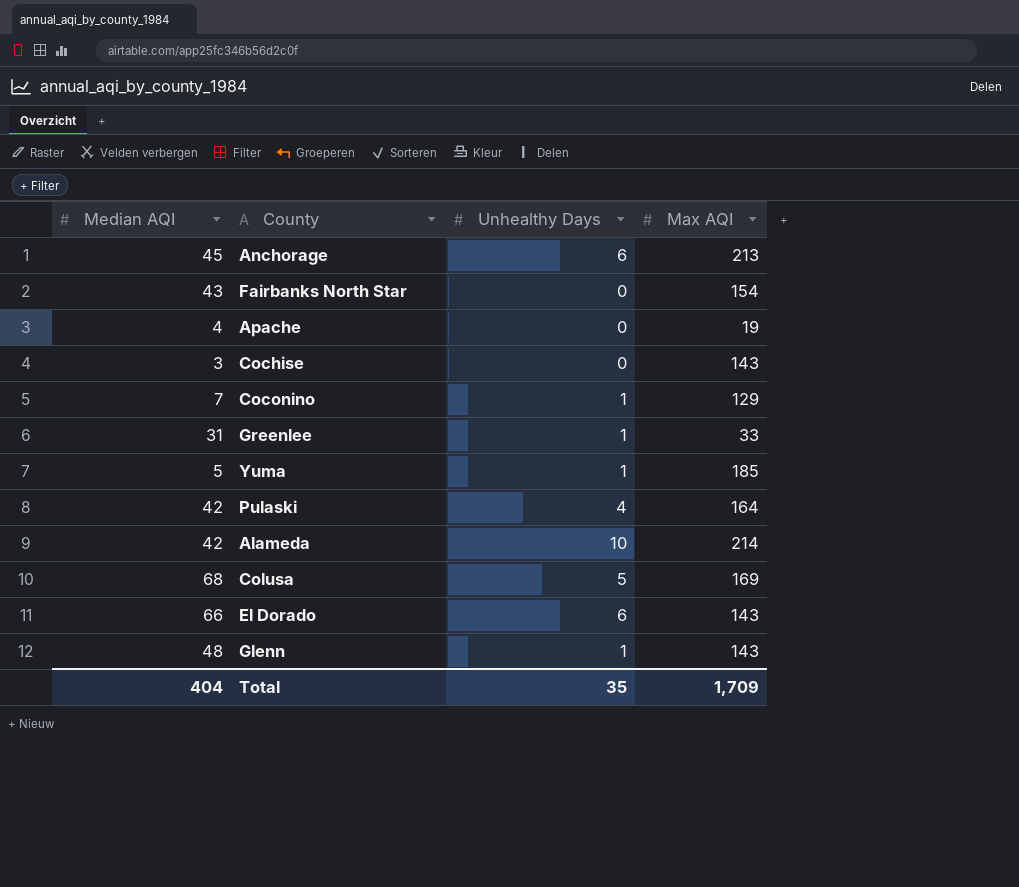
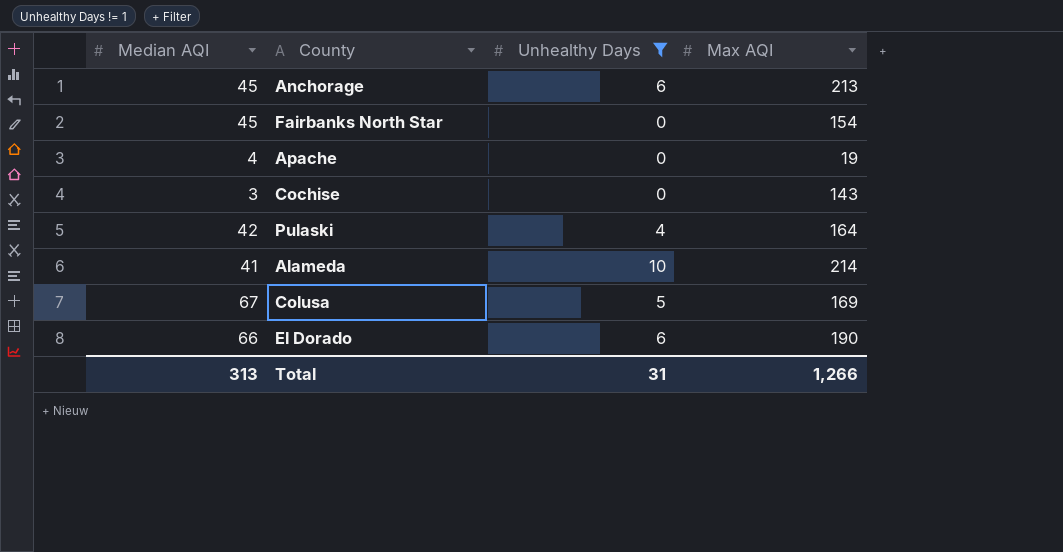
filter: none -> Unhealthy Days != 1
Fairbanks North Star | Median AQI: 43 -> 45
Alameda | Median AQI: 42 -> 41
Colusa | Median AQI: 68 -> 67
El Dorado | Max AQI: 143 -> 190
Total | Median AQI: 404 -> 313
Total | Unhealthy Days: 35 -> 31
Total | Max AQI: 1,709 -> 1,266

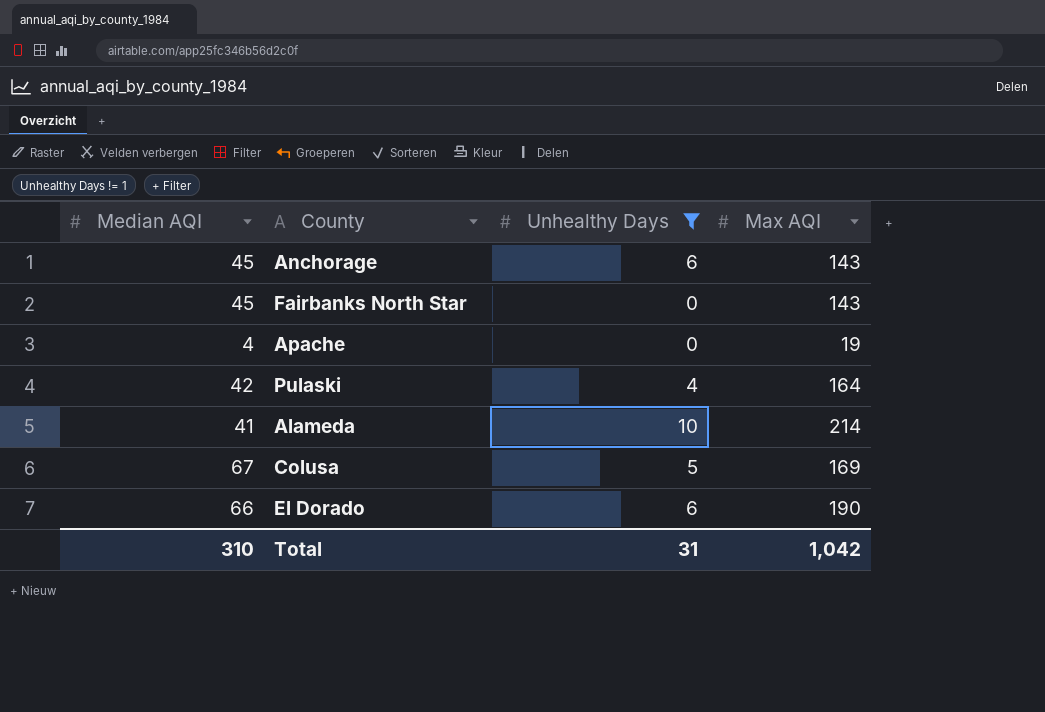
row Cochise: 3 | 0 | 143 -> none
Anchorage | Max AQI: 213 -> 143
Fairbanks North Star | Max AQI: 154 -> 143
Total | Median AQI: 313 -> 310
Total | Max AQI: 1,266 -> 1,042

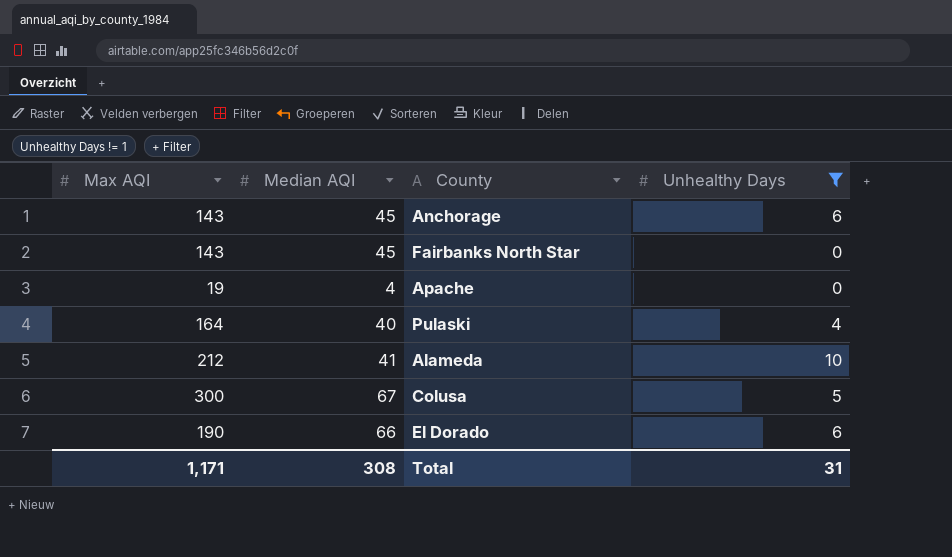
column Max AQI | position: 4 -> 1
Pulaski | Median AQI: 42 -> 40
Alameda | Max AQI: 214 -> 212
Colusa | Max AQI: 169 -> 300
Total | Max AQI: 1,042 -> 1,171
Total | Median AQI: 310 -> 308

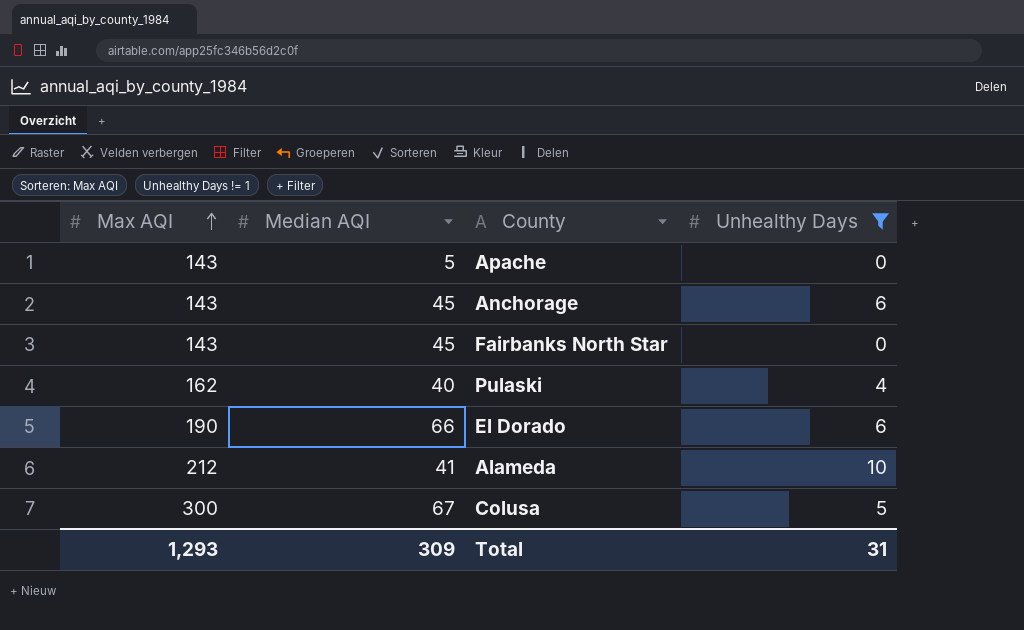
row order: none -> Max AQI ascending
Apache | Max AQI: 19 -> 143
Apache | Median AQI: 4 -> 5
Pulaski | Max AQI: 164 -> 162
Total | Max AQI: 1,171 -> 1,293
Total | Median AQI: 308 -> 309

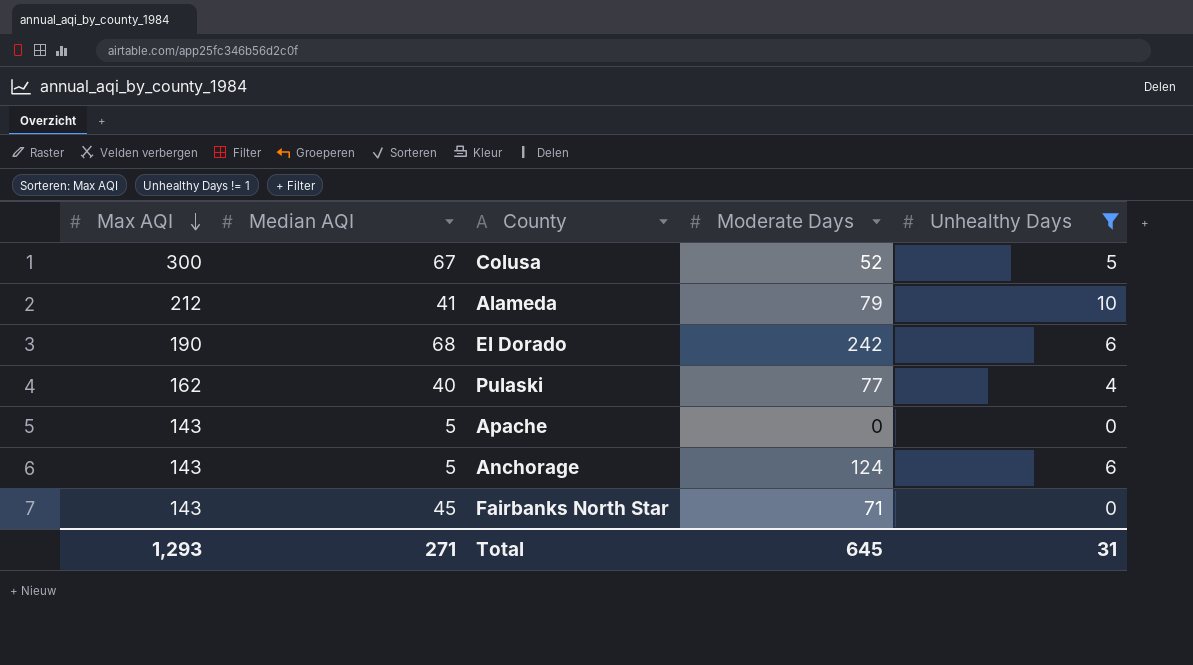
row order: Max AQI ascending -> Max AQI descending
column Moderate Days | position: none -> 4
El Dorado | Median AQI: 66 -> 68
Anchorage | Median AQI: 45 -> 5
Total | Median AQI: 309 -> 271

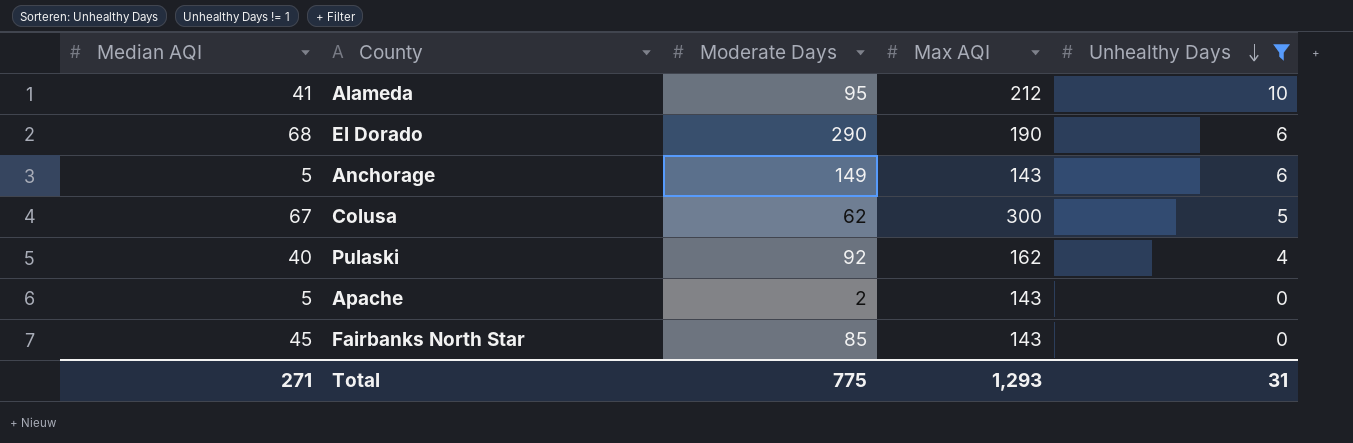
row order: Max AQI descending -> Unhealthy Days descending
column Max AQI | position: 1 -> 4
Alameda | Moderate Days: 79 -> 95
El Dorado | Moderate Days: 242 -> 290
Anchorage | Moderate Days: 124 -> 149
Colusa | Moderate Days: 52 -> 62
Pulaski | Moderate Days: 77 -> 92
Apache | Moderate Days: 0 -> 2
Fairbanks North Star | Moderate Days: 71 -> 85
Total | Moderate Days: 645 -> 775

